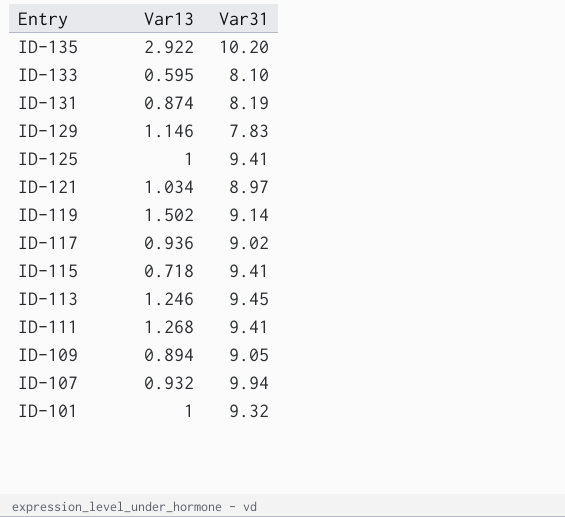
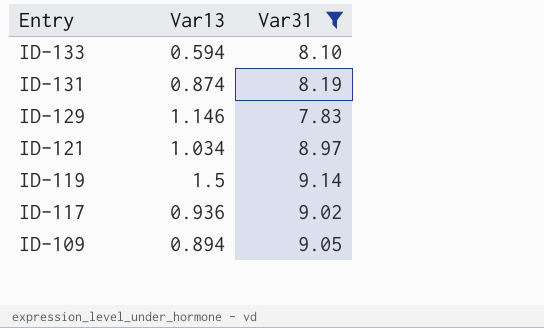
filter: none -> Var31 <= 9.14
ID-133 | Var13: 0.595 -> 0.594
ID-119 | Var13: 1.502 -> 1.5

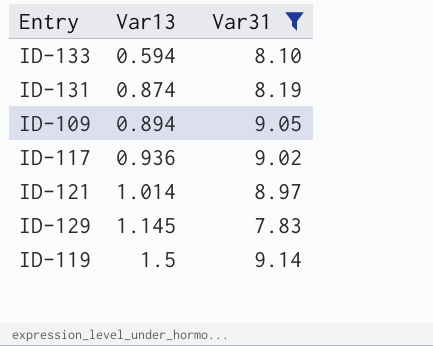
row order: Entry descending -> Var13 ascending
ID-121 | Var13: 1.034 -> 1.014
ID-129 | Var13: 1.146 -> 1.145

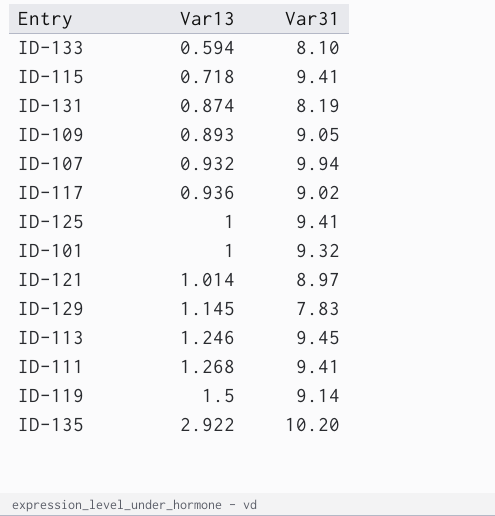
filter: Var31 <= 9.14 -> none
ID-109 | Var13: 0.894 -> 0.893

